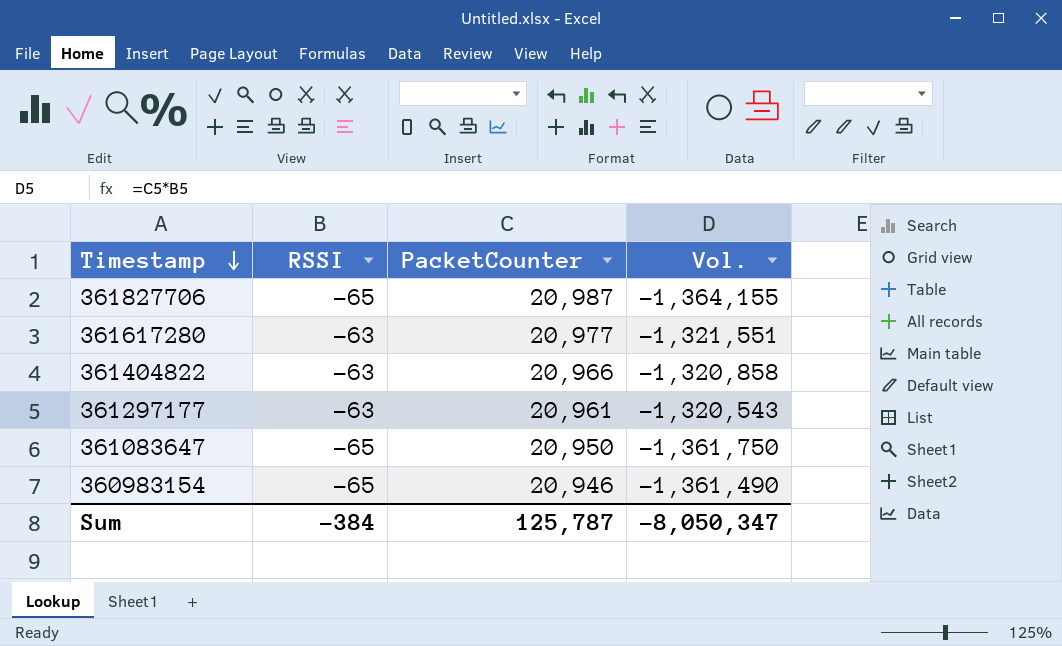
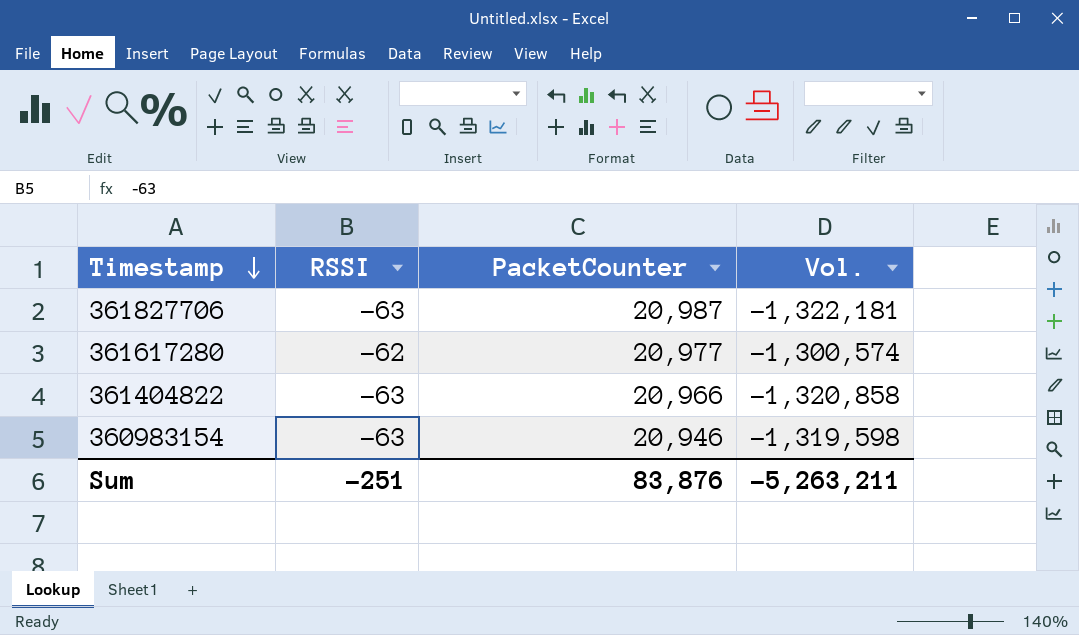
row 361297177: -63 | 20,961 | -1,320,543 -> none
row 361083647: -65 | 20,950 | -1,361,750 -> none
361827706 | RSSI: -65 -> -63
361827706 | Vol.: -1,364,155 -> -1,322,181
361617280 | RSSI: -63 -> -62
361617280 | Vol.: -1,321,551 -> -1,300,574
360983154 | RSSI: -65 -> -63
360983154 | Vol.: -1,361,490 -> -1,319,598
Sum | RSSI: -384 -> -251
Sum | PacketCounter: 125,787 -> 83,876
Sum | Vol.: -8,050,347 -> -5,263,211

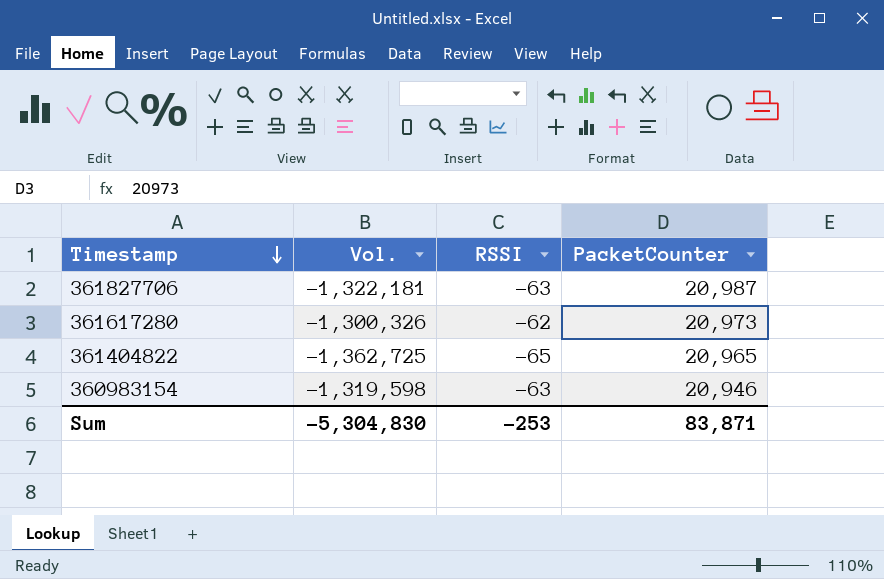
column Vol. | position: 4 -> 2
361617280 | Vol.: -1,300,574 -> -1,300,326
361617280 | PacketCounter: 20,977 -> 20,973
361404822 | Vol.: -1,320,858 -> -1,362,725
361404822 | RSSI: -63 -> -65
361404822 | PacketCounter: 20,966 -> 20,965
Sum | Vol.: -5,263,211 -> -5,304,830
Sum | RSSI: -251 -> -253
Sum | PacketCounter: 83,876 -> 83,871

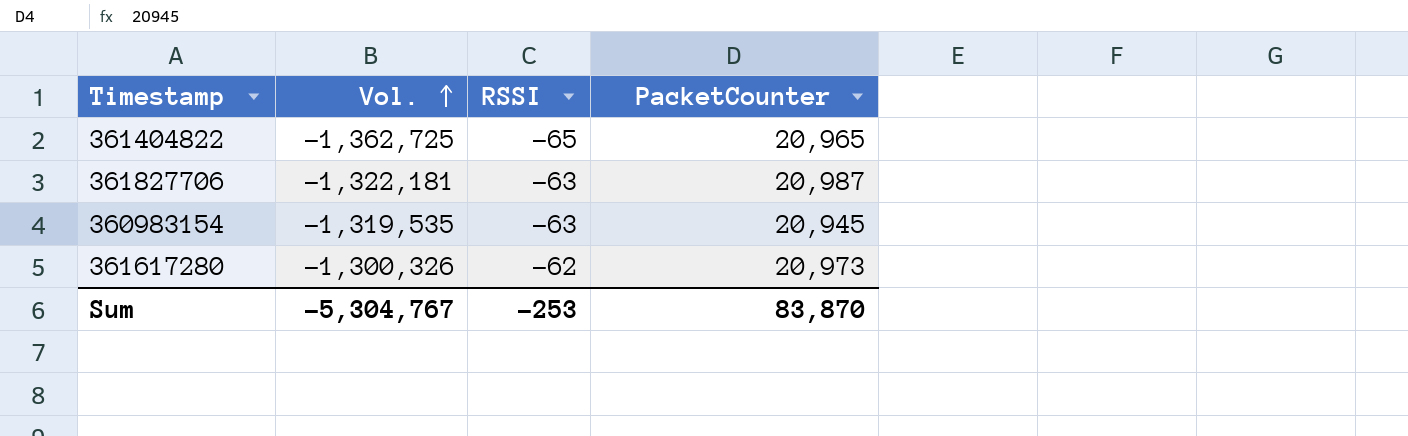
row order: Timestamp descending -> Vol. ascending
360983154 | Vol.: -1,319,598 -> -1,319,535
360983154 | PacketCounter: 20,946 -> 20,945
Sum | Vol.: -5,304,830 -> -5,304,767
Sum | PacketCounter: 83,871 -> 83,870

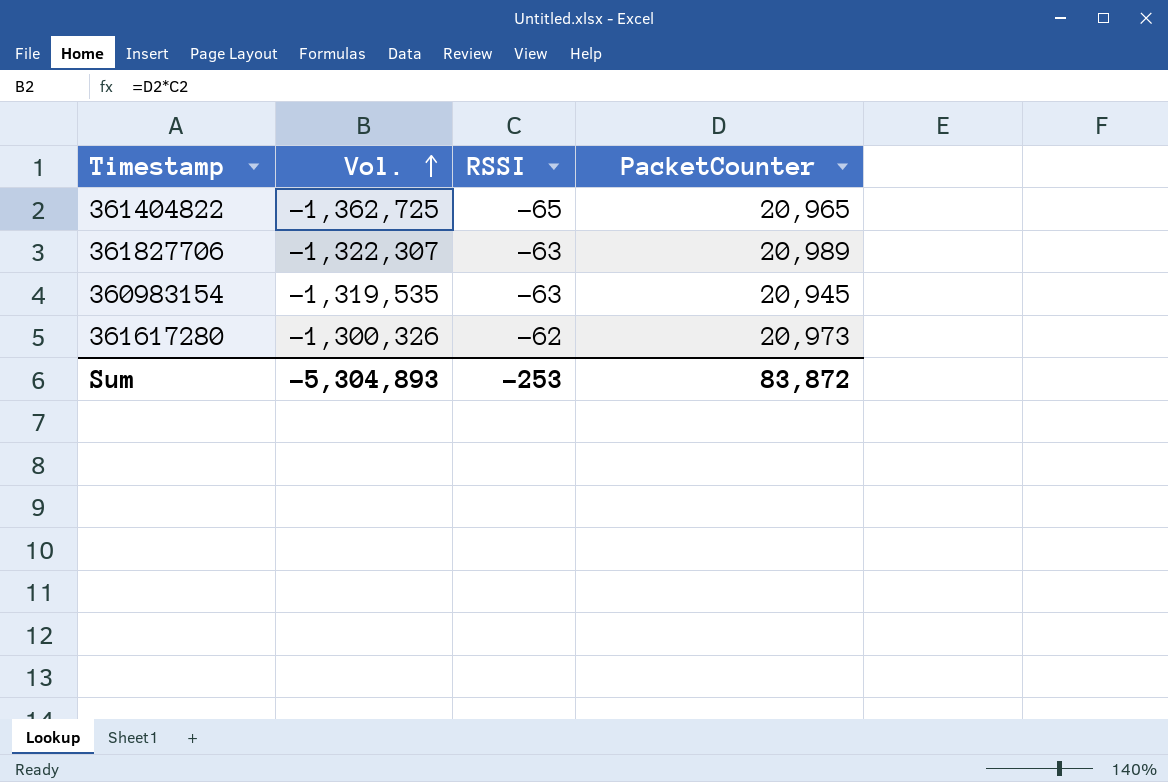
361827706 | Vol.: -1,322,181 -> -1,322,307
361827706 | PacketCounter: 20,987 -> 20,989
Sum | Vol.: -5,304,767 -> -5,304,893
Sum | PacketCounter: 83,870 -> 83,872

